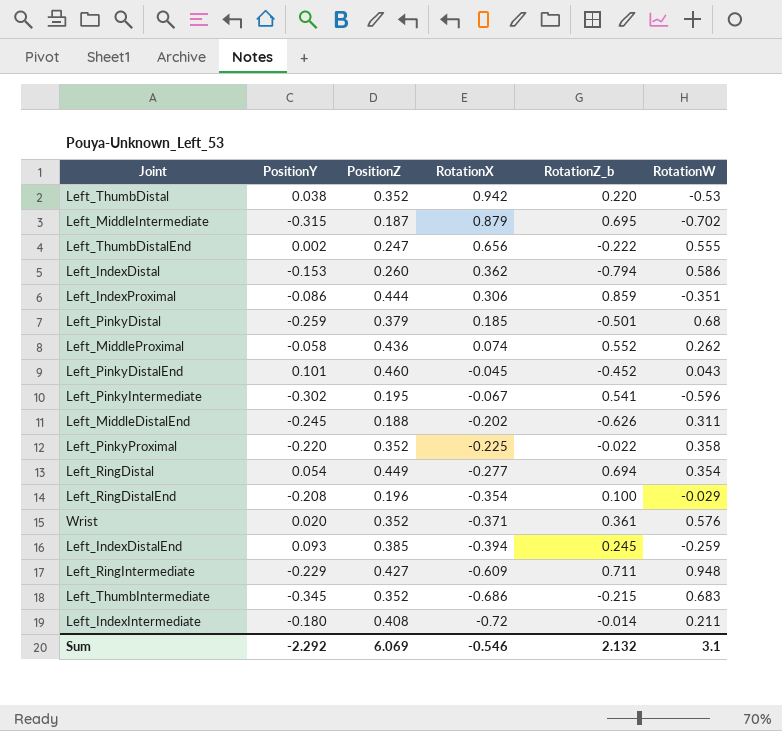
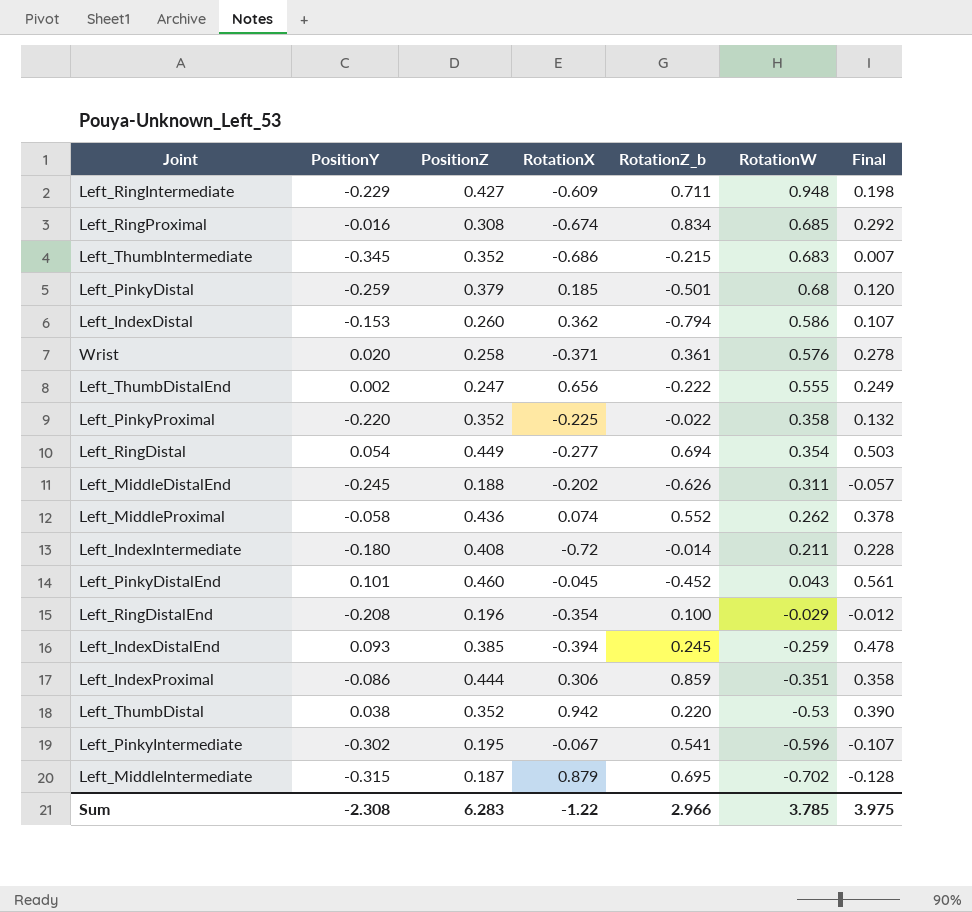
row order: RotationX descending -> RotationW descending
column Final | formula: none -> [PositionY] + [PositionZ]
row Left_RingProximal: none -> -0.016 | 0.308 | -0.674 | 0.834 | 0.685 | 0.292
Wrist | PositionZ: 0.352 -> 0.258
Sum | PositionY: -2.292 -> -2.308
Sum | PositionZ: 6.069 -> 6.283
Sum | RotationX: -0.546 -> -1.22
Sum | RotationZ_b: 2.132 -> 2.966
Sum | RotationW: 3.1 -> 3.785

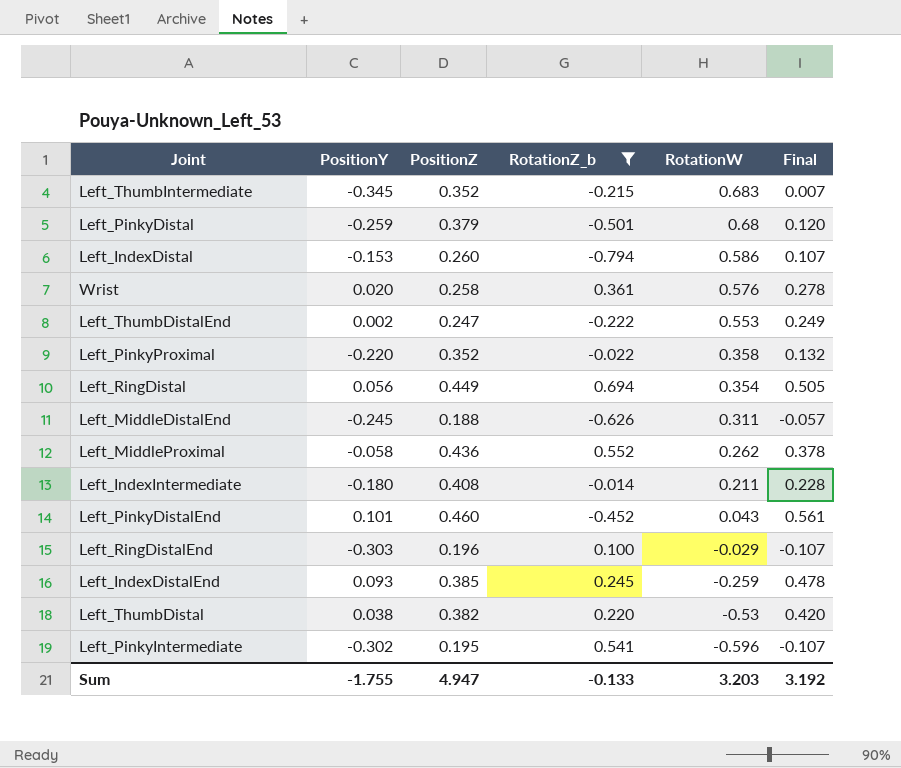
filter: none -> RotationZ_b <= 0.694
column RotationX | position: 4 -> none
Left_ThumbDistalEnd | RotationW: 0.555 -> 0.553
Left_RingDistal | PositionY: 0.054 -> 0.056
Left_RingDistal | Final: 0.503 -> 0.505
Left_RingDistalEnd | PositionY: -0.208 -> -0.303
Left_RingDistalEnd | Final: -0.012 -> -0.107
Left_ThumbDistal | PositionZ: 0.352 -> 0.382
Left_ThumbDistal | Final: 0.390 -> 0.420
Sum | PositionY: -2.308 -> -1.755
Sum | PositionZ: 6.283 -> 4.947
Sum | RotationZ_b: 2.966 -> -0.133
Sum | RotationW: 3.785 -> 3.203
Sum | Final: 3.975 -> 3.192

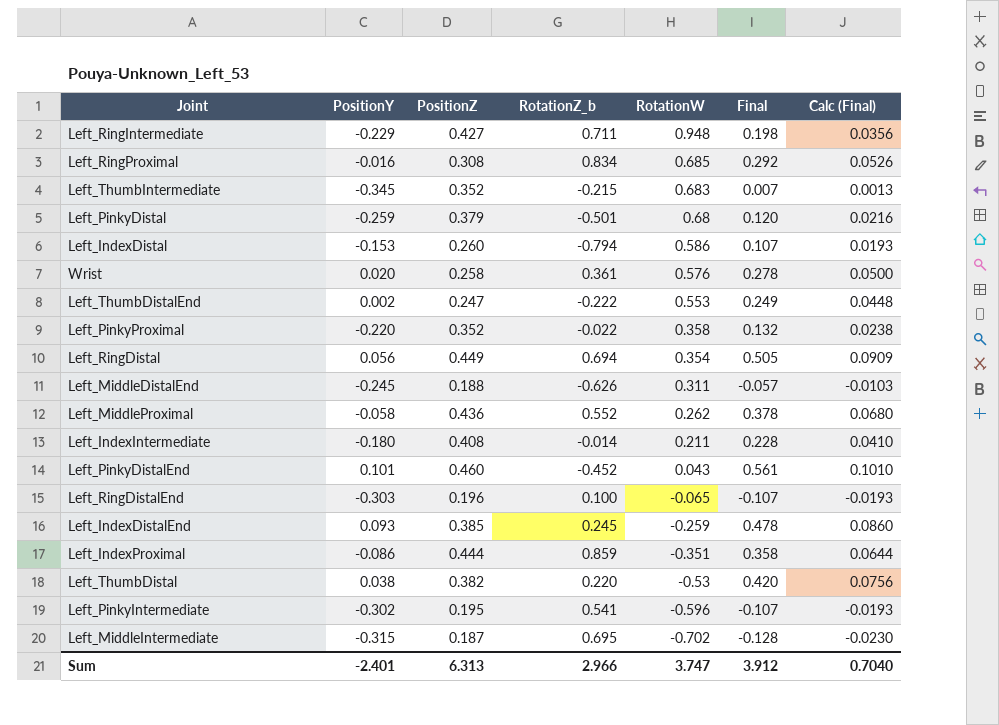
filter: RotationZ_b <= 0.694 -> none
column Calc (Final) | formula: none -> [Final] * 0.18
Left_RingDistalEnd | RotationW: -0.029 -> -0.065
Sum | PositionY: -1.755 -> -2.401
Sum | PositionZ: 4.947 -> 6.313
Sum | RotationZ_b: -0.133 -> 2.966
Sum | RotationW: 3.203 -> 3.747
Sum | Final: 3.192 -> 3.912

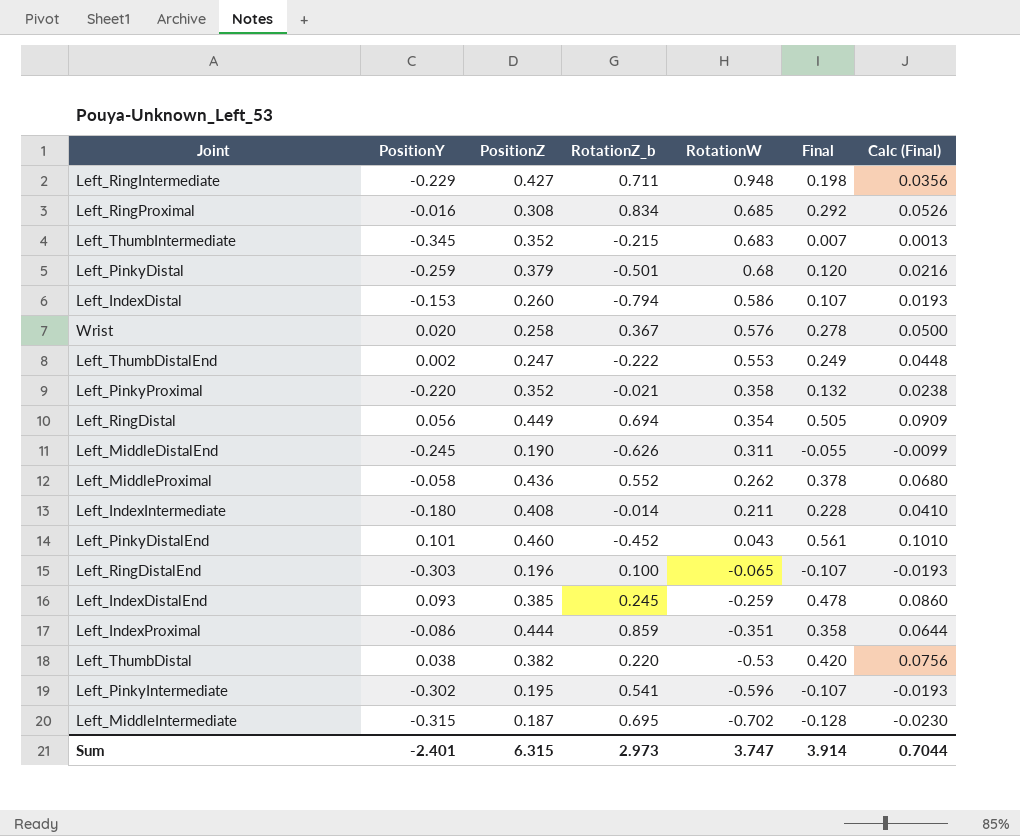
Wrist | RotationZ_b: 0.361 -> 0.367
Left_PinkyProximal | RotationZ_b: -0.022 -> -0.021
Left_MiddleDistalEnd | PositionZ: 0.188 -> 0.190
Left_MiddleDistalEnd | Final: -0.057 -> -0.055
Left_MiddleDistalEnd | Calc (Final): -0.0103 -> -0.0099
Sum | PositionZ: 6.313 -> 6.315
Sum | RotationZ_b: 2.966 -> 2.973
Sum | Final: 3.912 -> 3.914
Sum | Calc (Final): 0.7040 -> 0.7044

